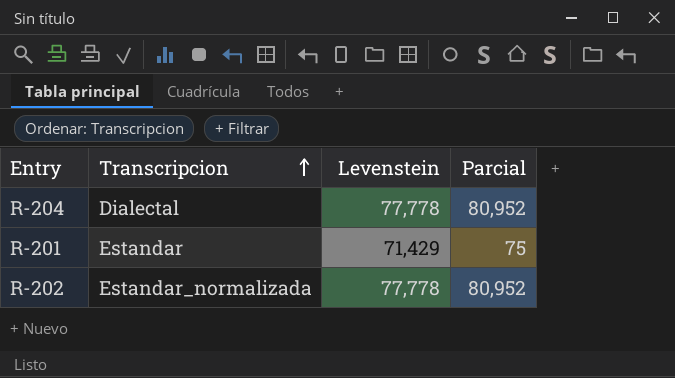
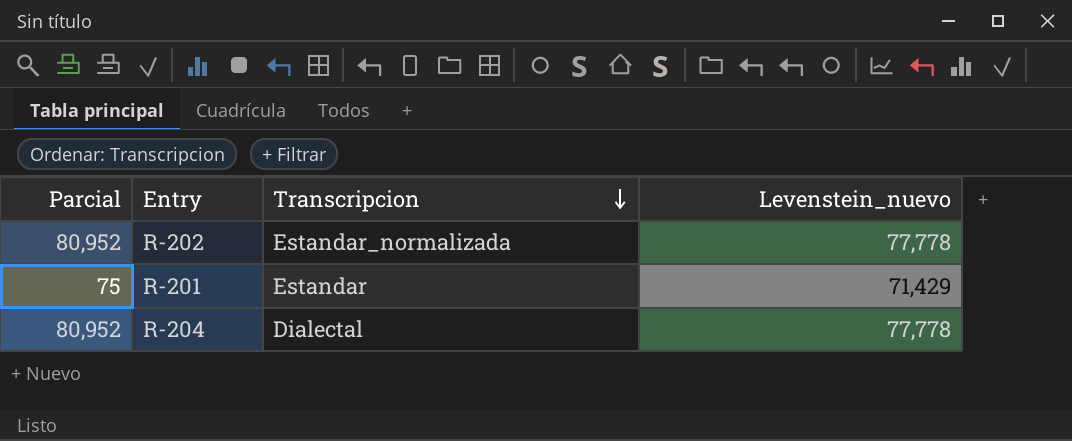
row order: Transcripcion ascending -> Transcripcion descending
column Parcial | position: 4 -> 1
column name: Levenstein -> Levenstein_nuevo

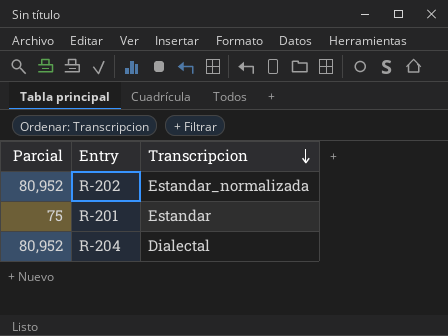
column Levenstein_nuevo | position: 4 -> none

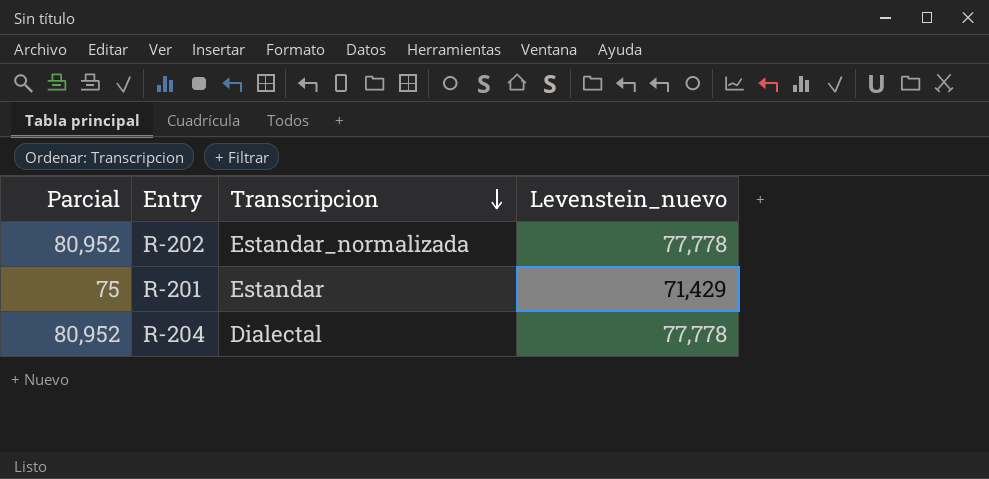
column Levenstein_nuevo | position: none -> 4

